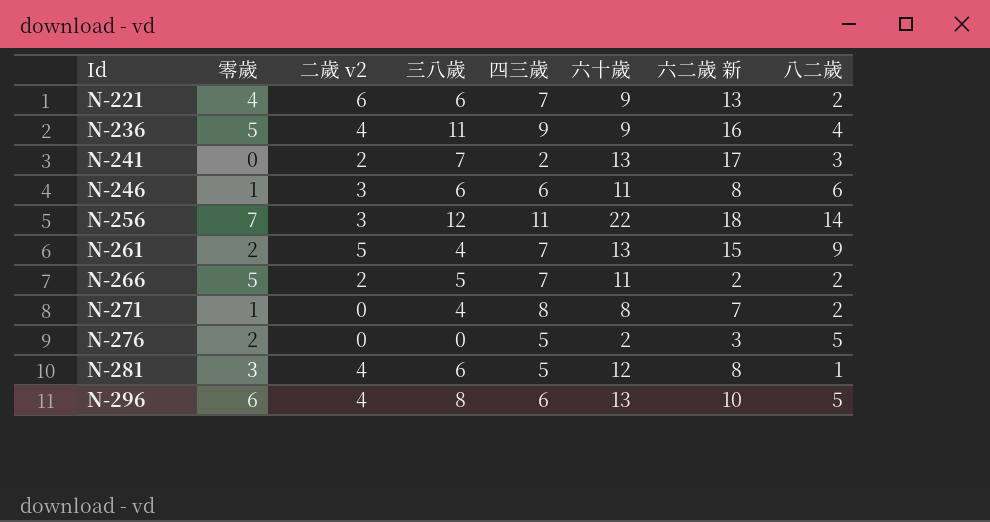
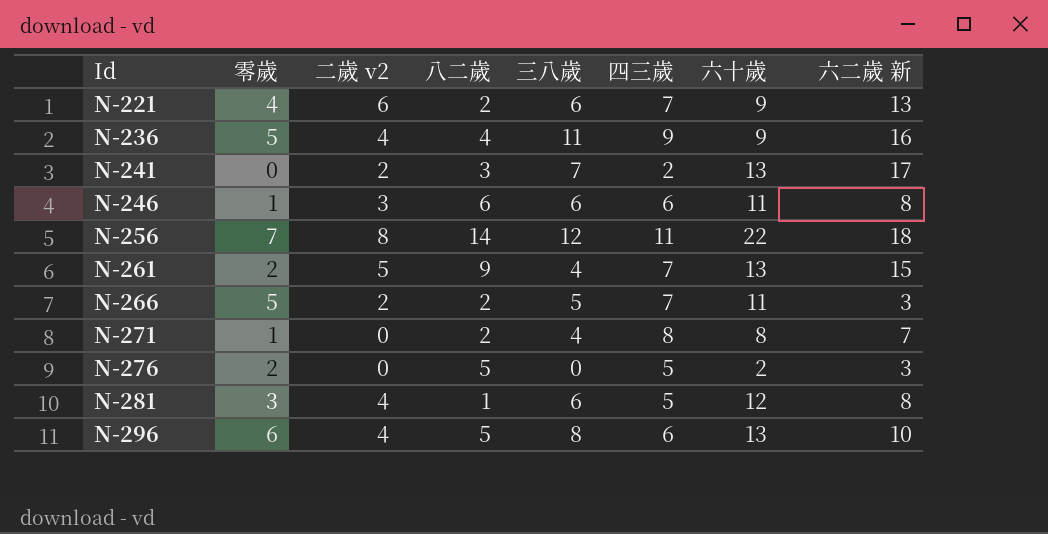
column 八二歲 | position: 8 -> 4
N-256 | 二歲 v2: 3 -> 8
N-266 | 六二歲 新: 2 -> 3

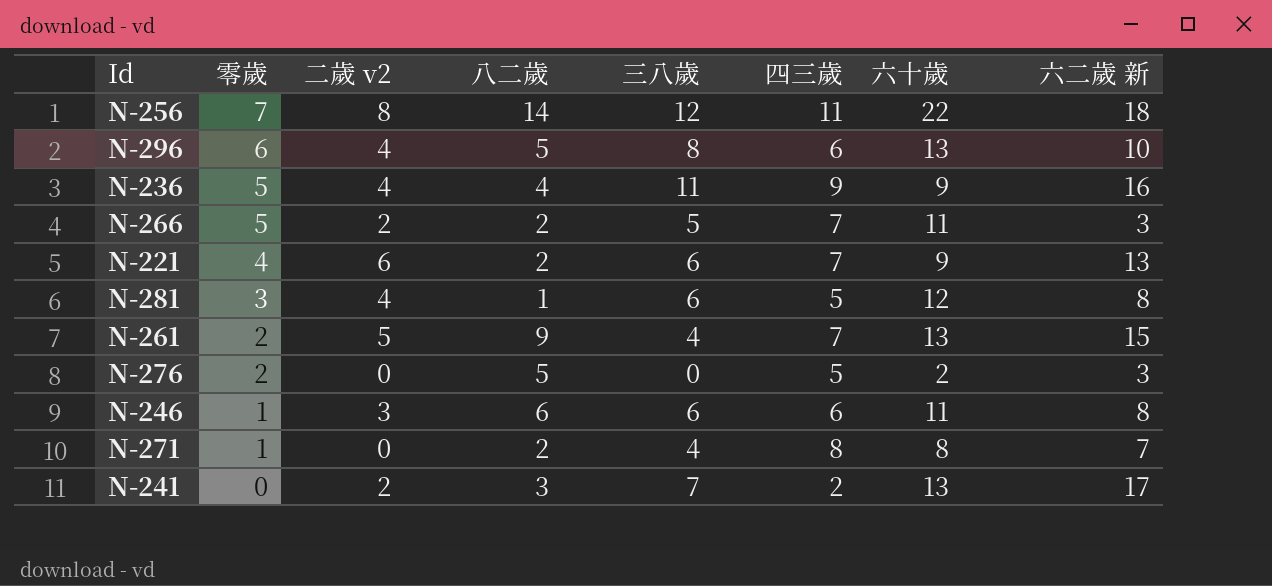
row order: Id ascending -> 零歲 descending

